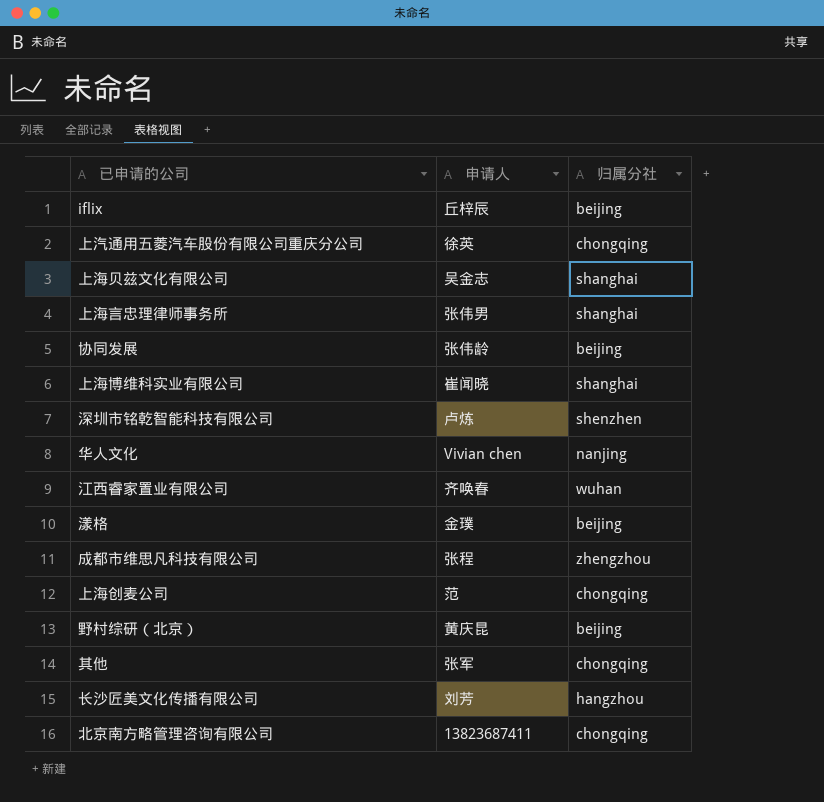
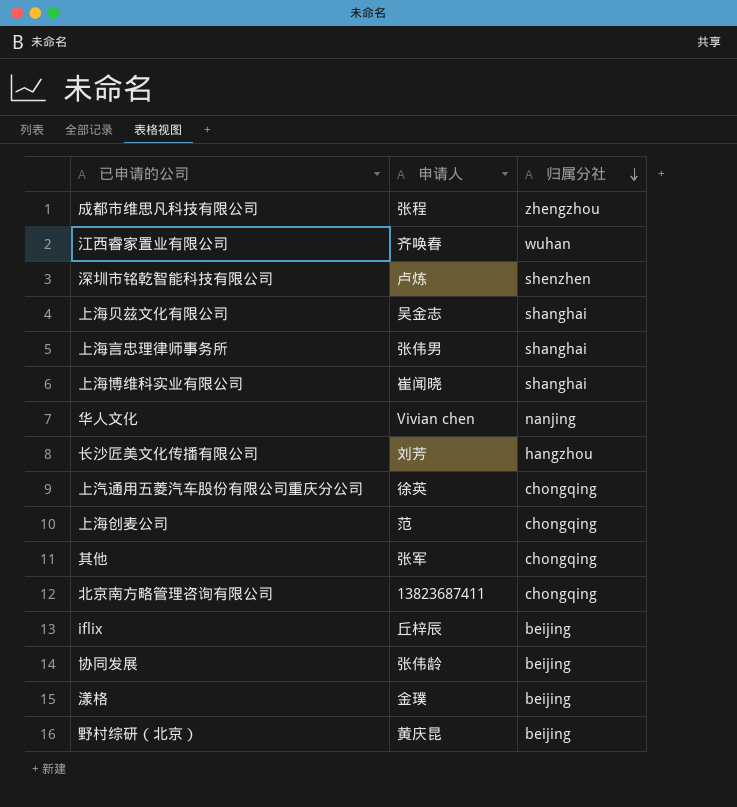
row order: none -> 归属分社 descending

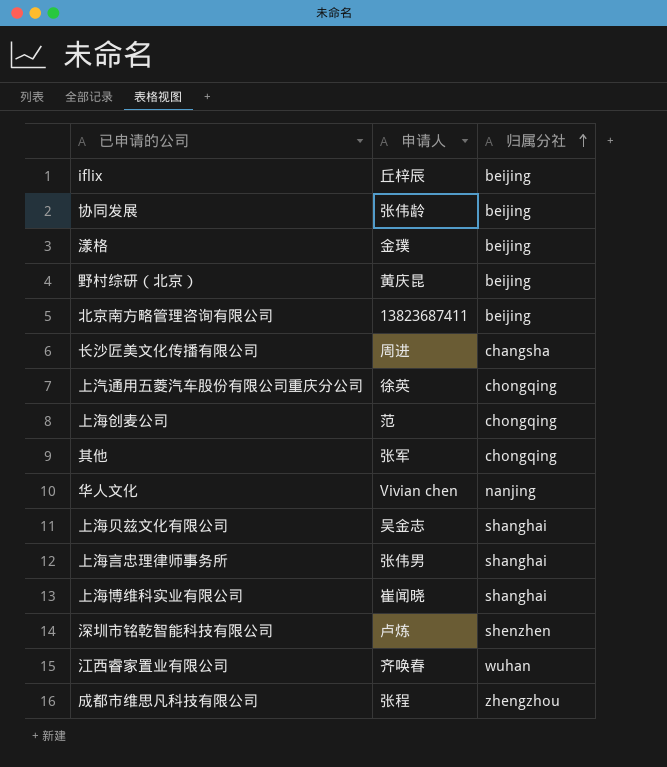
row order: 归属分社 descending -> 归属分社 ascending
北京南方略管理咨询有限公司 | 归属分社: chongqing -> beijing
长沙匠美文化传播有限公司 | 申请人: 刘芳 -> 周进
长沙匠美文化传播有限公司 | 归属分社: hangzhou -> changsha

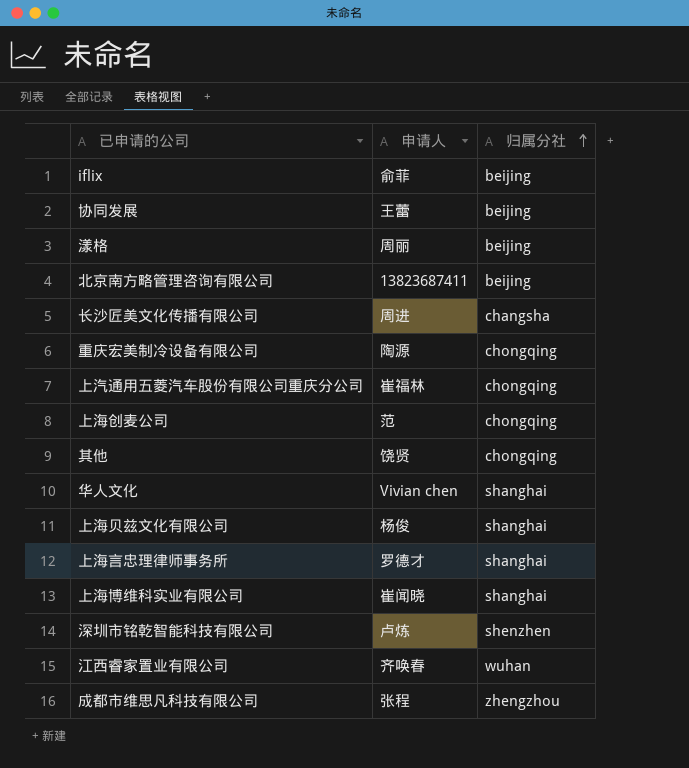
row 野村综研（北京）: 黄庆昆 | beijing -> none
iflix | 申请人: 丘梓辰 -> 俞菲
协同发展 | 申请人: 张伟龄 -> 王蕾
漾格 | 申请人: 金璞 -> 周丽
row 重庆宏美制冷设备有限公司: none -> 陶源 | chongqing
上汽通用五菱汽车股份有限公司重庆分公司 | 申请人: 徐英 -> 崔福林
其他 | 申请人: 张军 -> 饶贤
华人文化 | 归属分社: nanjing -> shanghai
上海贝兹文化有限公司 | 申请人: 吴金志 -> 杨俊
上海言忠理律师事务所 | 申请人: 张伟男 -> 罗德才

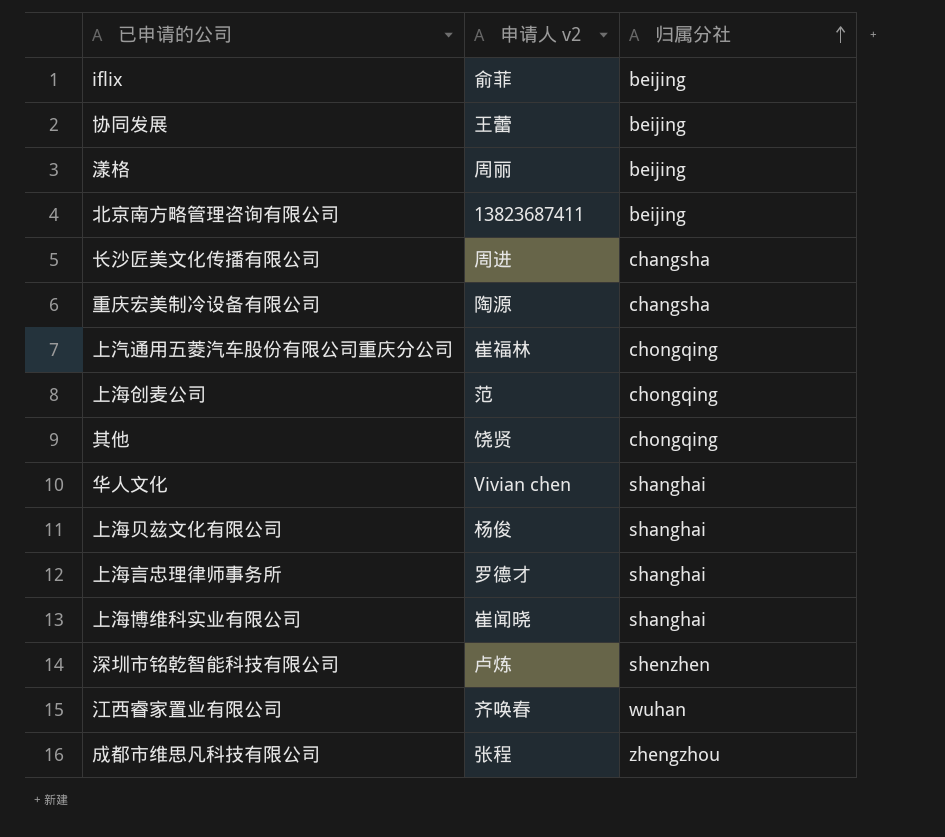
column name: 申请人 -> 申请人 v2
重庆宏美制冷设备有限公司 | 归属分社: chongqing -> changsha

